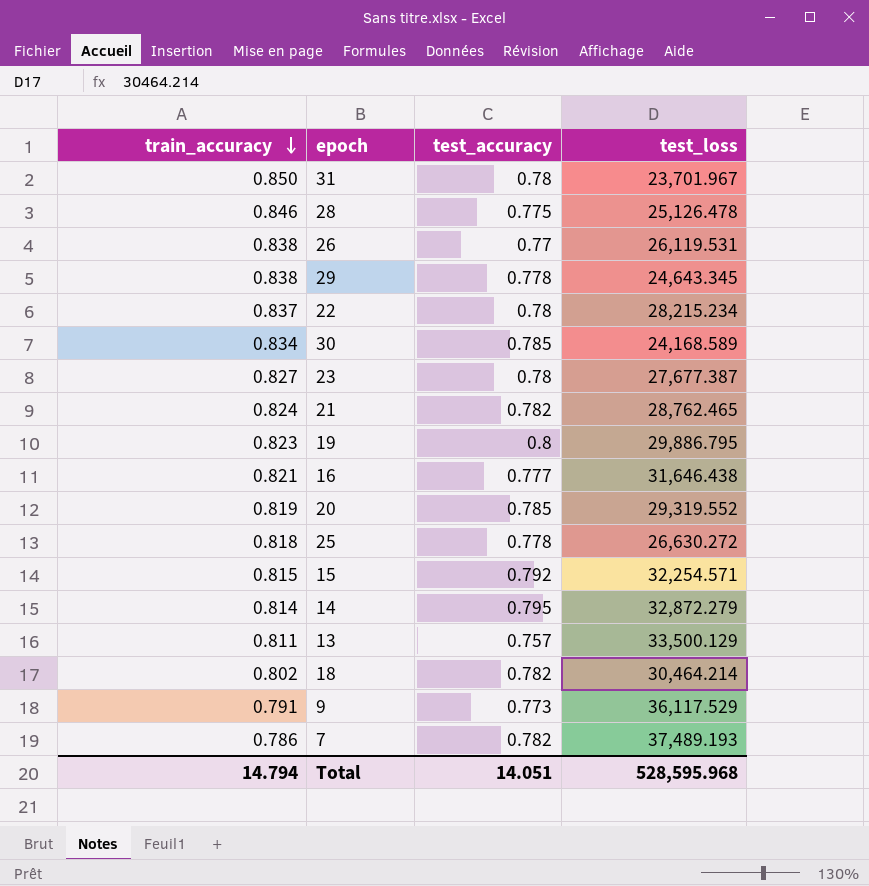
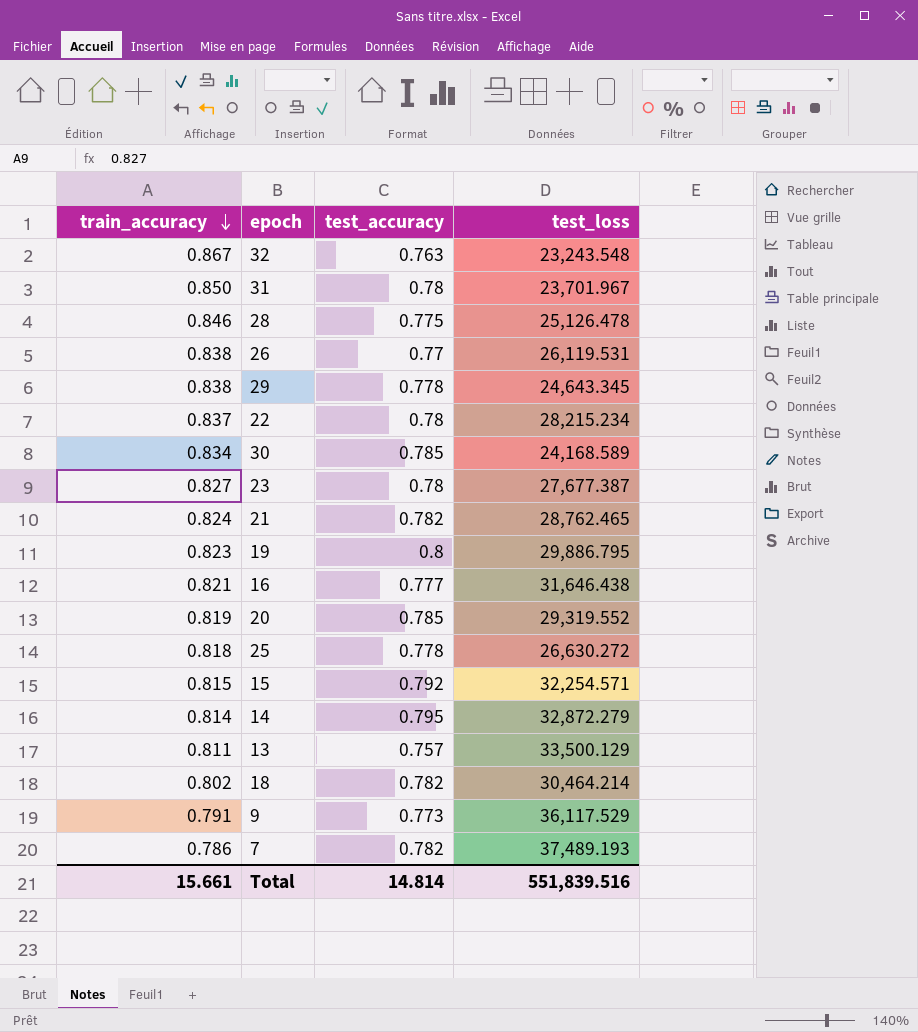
row 32: none -> 0.867 | 0.763 | 23,243.548
Total | train_accuracy: 14.794 -> 15.661
Total | test_accuracy: 14.051 -> 14.814
Total | test_loss: 528,595.968 -> 551,839.516

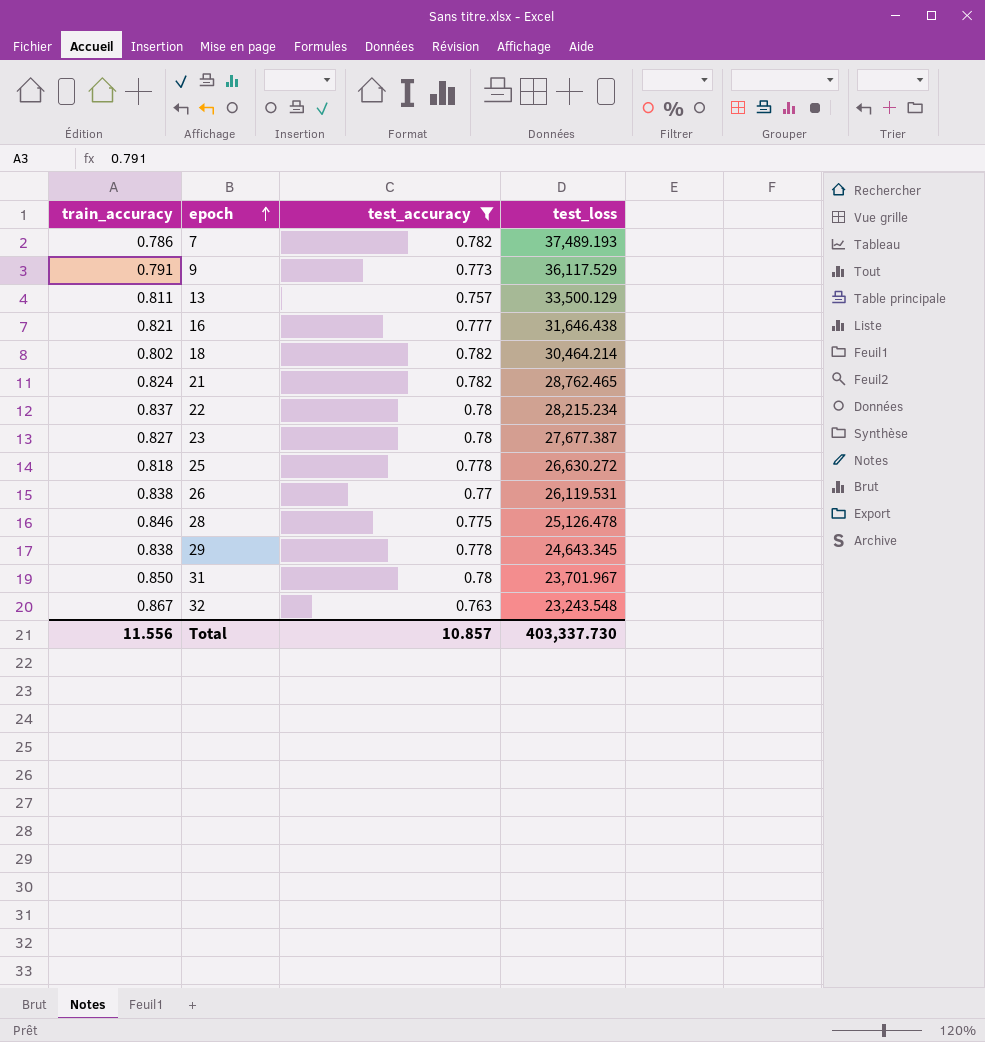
filter: none -> test_accuracy <= 0.782
row order: train_accuracy descending -> epoch ascending
Total | train_accuracy: 15.661 -> 11.556
Total | test_accuracy: 14.814 -> 10.857
Total | test_loss: 551,839.516 -> 403,337.730

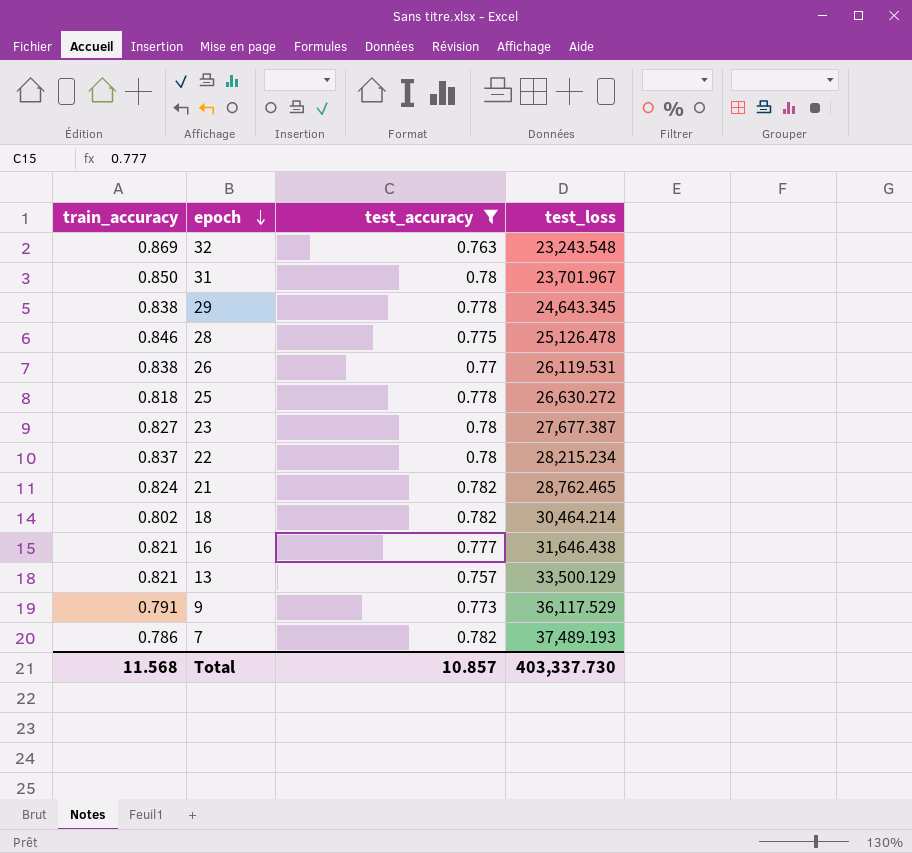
row order: epoch ascending -> epoch descending
32 | train_accuracy: 0.867 -> 0.869
13 | train_accuracy: 0.811 -> 0.821
Total | train_accuracy: 11.556 -> 11.568

